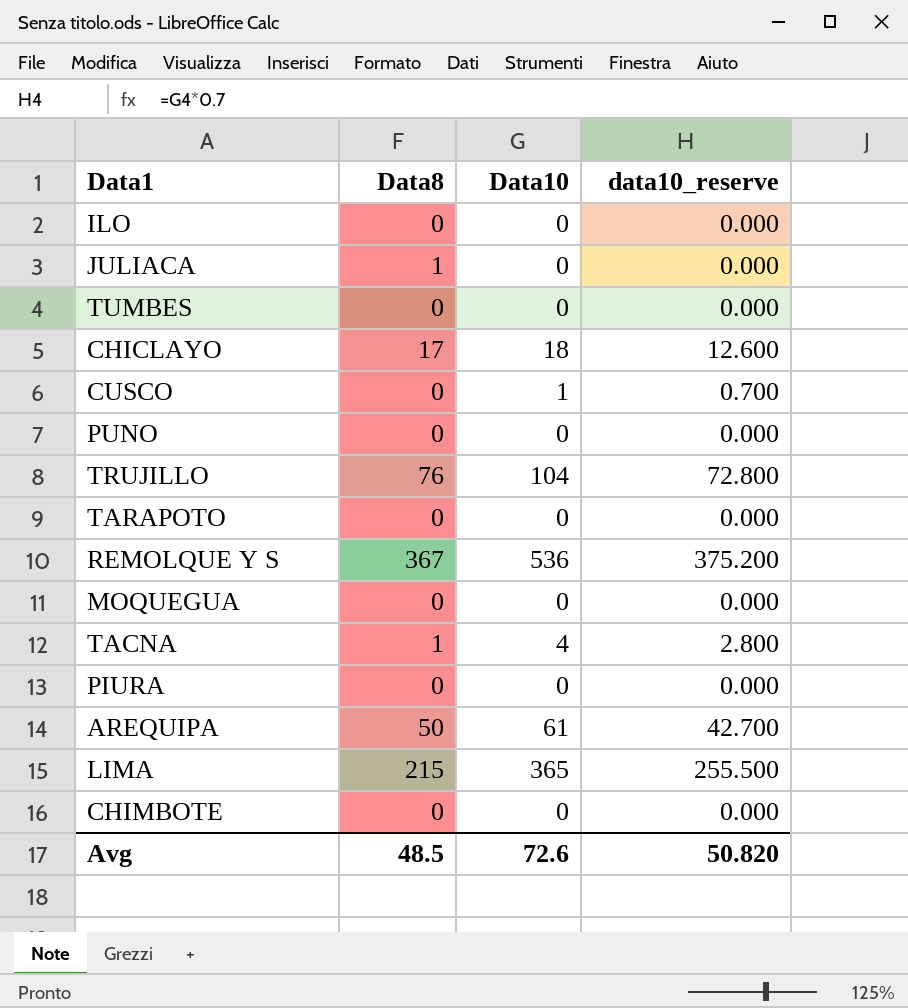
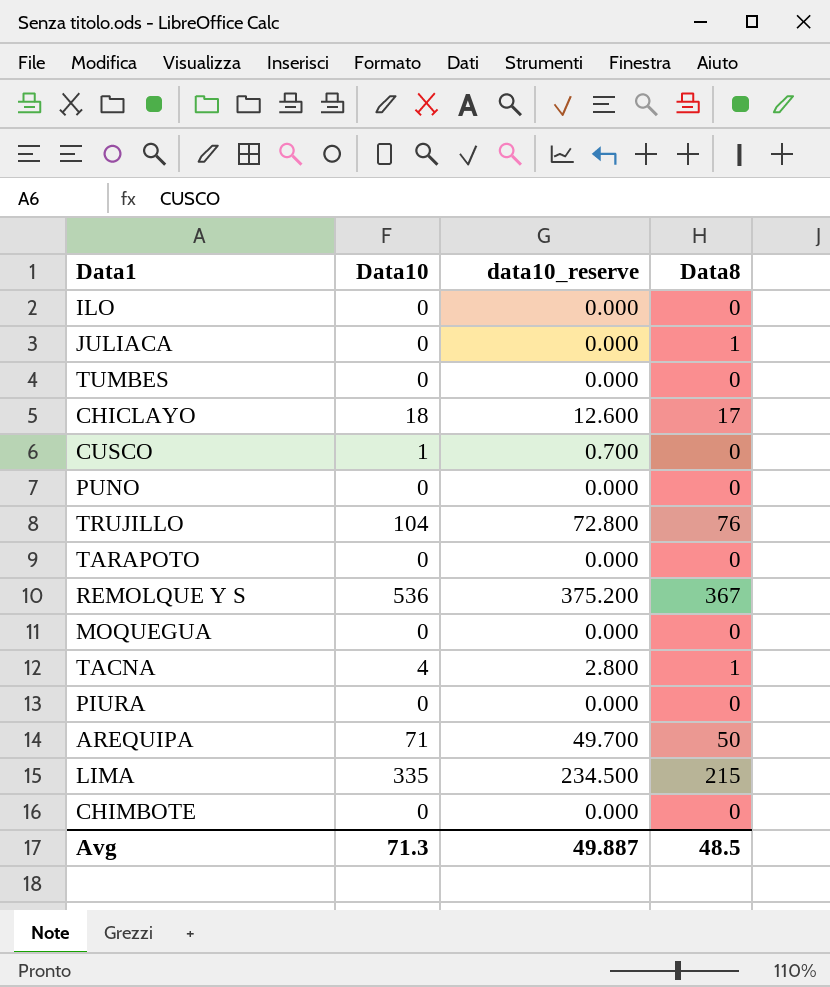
column Data8 | position: 2 -> 4
AREQUIPA | Data10: 61 -> 71
AREQUIPA | data10_reserve: 42.700 -> 49.700
LIMA | Data10: 365 -> 335
LIMA | data10_reserve: 255.500 -> 234.500
Avg | Data10: 72.6 -> 71.3
Avg | data10_reserve: 50.820 -> 49.887

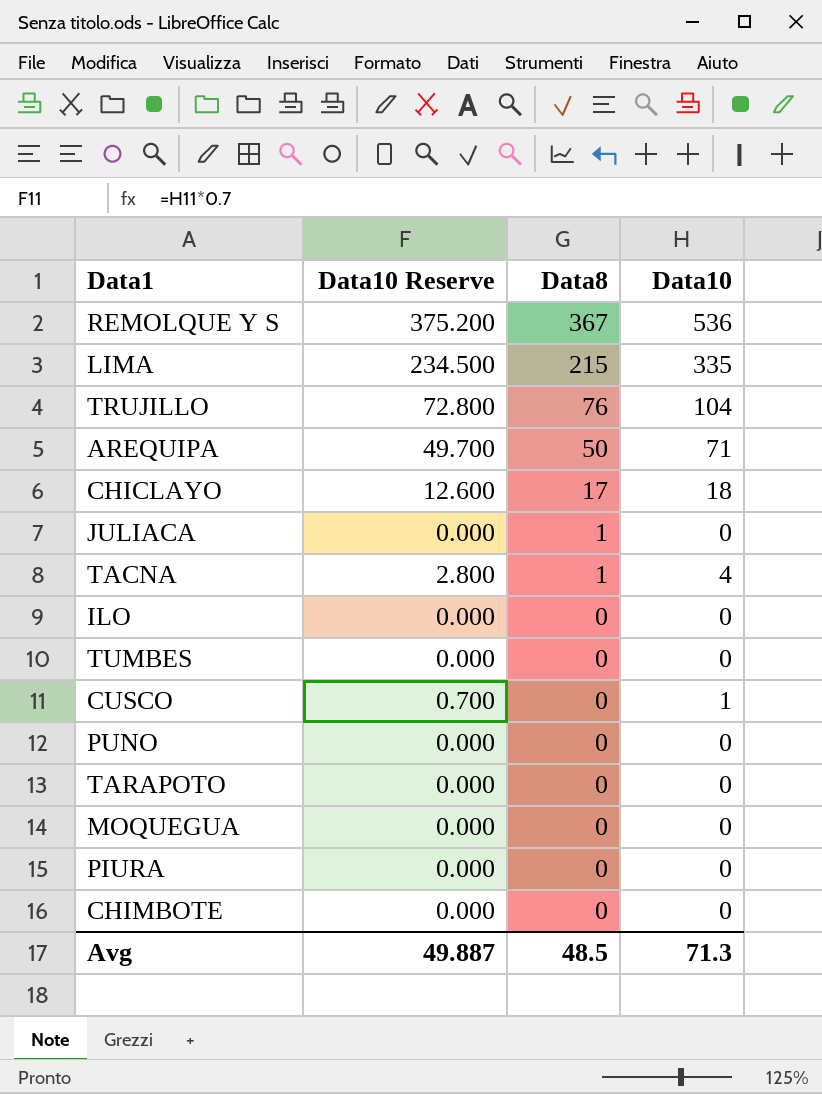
row order: none -> Data8 descending
column name: data10_reserve -> Data10 Reserve
column Data10 | position: 2 -> 4

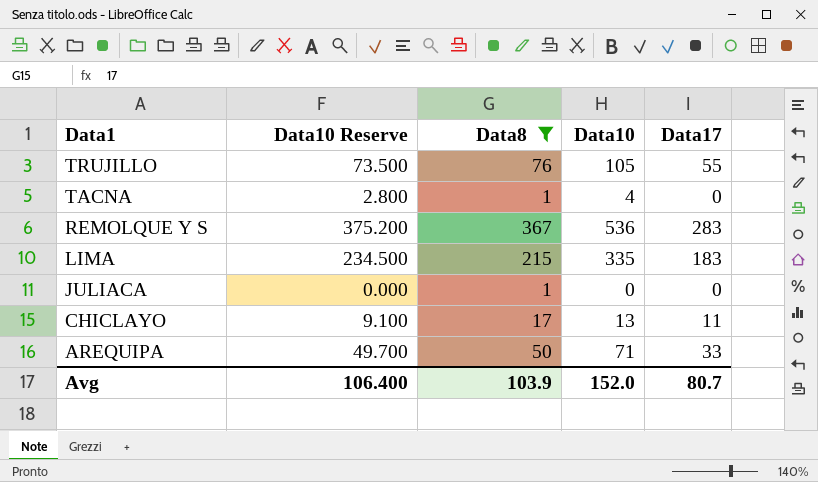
filter: none -> Data8 != 0
row order: Data8 descending -> Data1 descending
column Data17 | position: none -> 5
TRUJILLO | Data10 Reserve: 72.800 -> 73.500
TRUJILLO | Data10: 104 -> 105
CHICLAYO | Data10 Reserve: 12.600 -> 9.100
CHICLAYO | Data10: 18 -> 13
Avg | Data10 Reserve: 49.887 -> 106.400
Avg | Data8: 48.5 -> 103.9
Avg | Data10: 71.3 -> 152.0

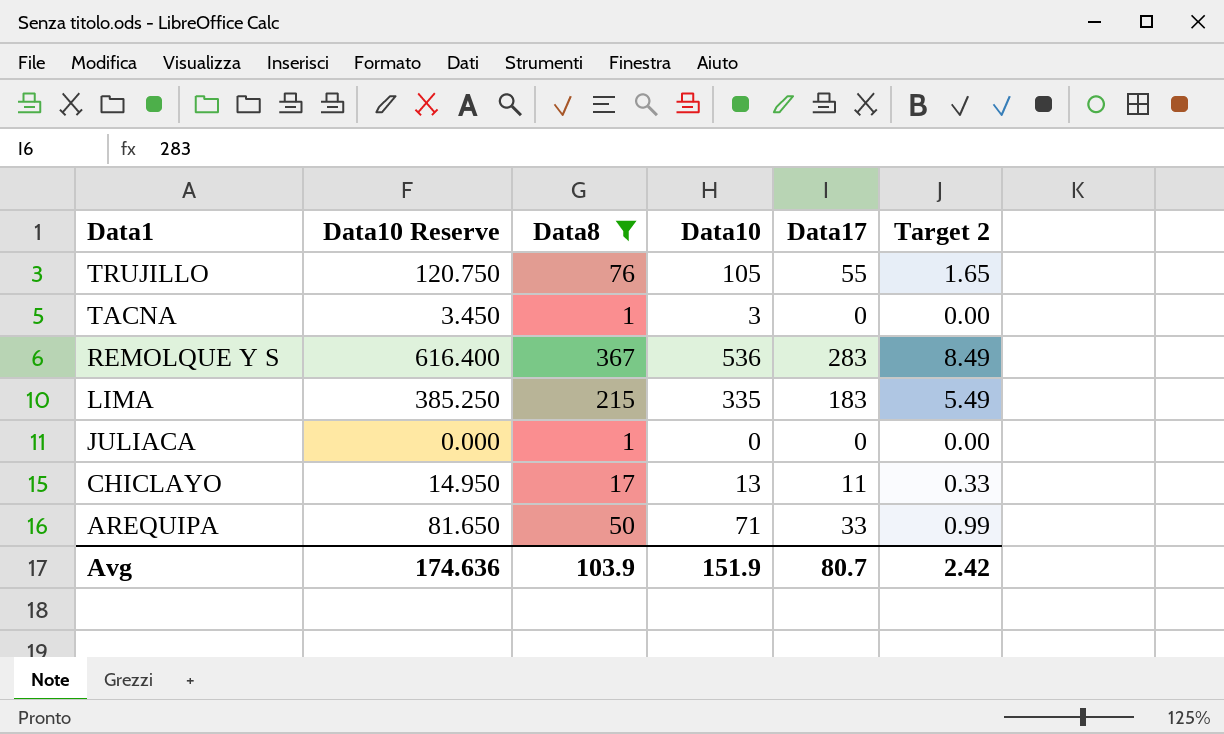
column Data10 Reserve | formula: [Data10] * 0.7 -> [Data10] * 1.15
column Target 2 | formula: none -> [Data17] * 0.03
TACNA | Data10: 4 -> 3
Avg | Data10 Reserve: 106.400 -> 174.636
Avg | Data10: 152.0 -> 151.9

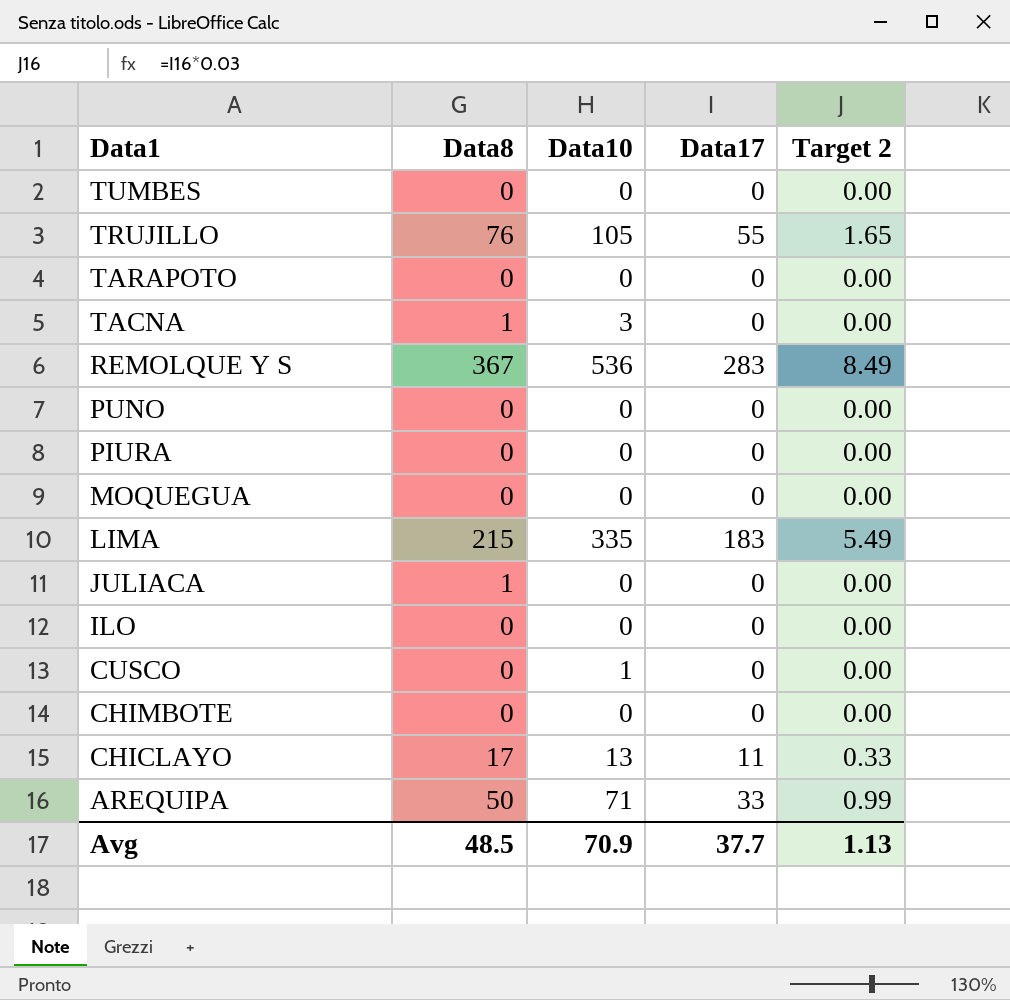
filter: Data8 != 0 -> none
column Data10 Reserve | formula: [Data10] * 1.15 -> none
Avg | Data8: 103.9 -> 48.5
Avg | Data10: 151.9 -> 70.9
Avg | Data17: 80.7 -> 37.7
Avg | Target 2: 2.42 -> 1.13

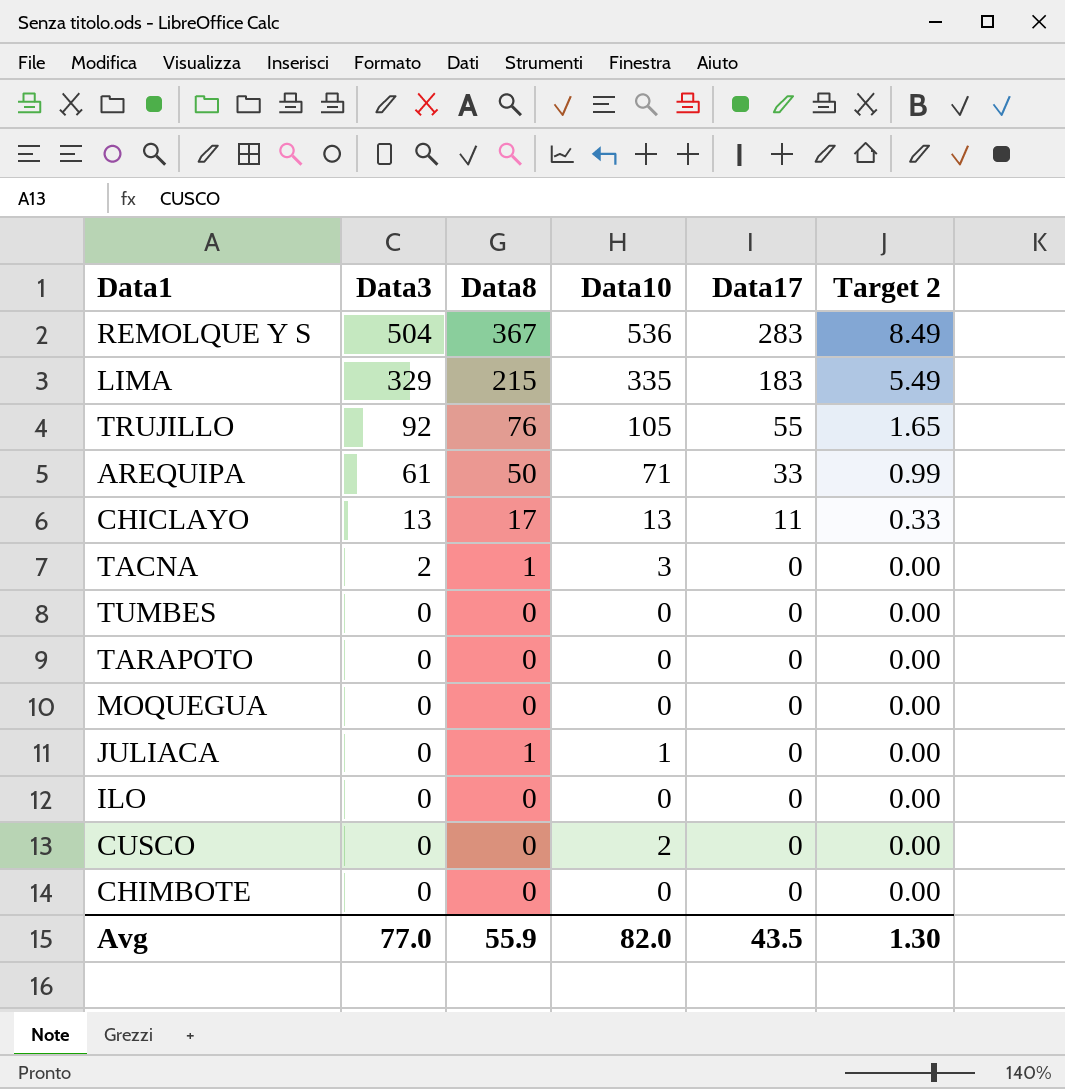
row order: Data1 descending -> Data3 descending
column Data3 | position: none -> 2
row PUNO: 0 | 0 | 0 | 0.00 -> none
row PIURA: 0 | 0 | 0 | 0.00 -> none
JULIACA | Data10: 0 -> 1
CUSCO | Data10: 1 -> 2
Avg | Data8: 48.5 -> 55.9
Avg | Data10: 70.9 -> 82.0
Avg | Data17: 37.7 -> 43.5
Avg | Target 2: 1.13 -> 1.30

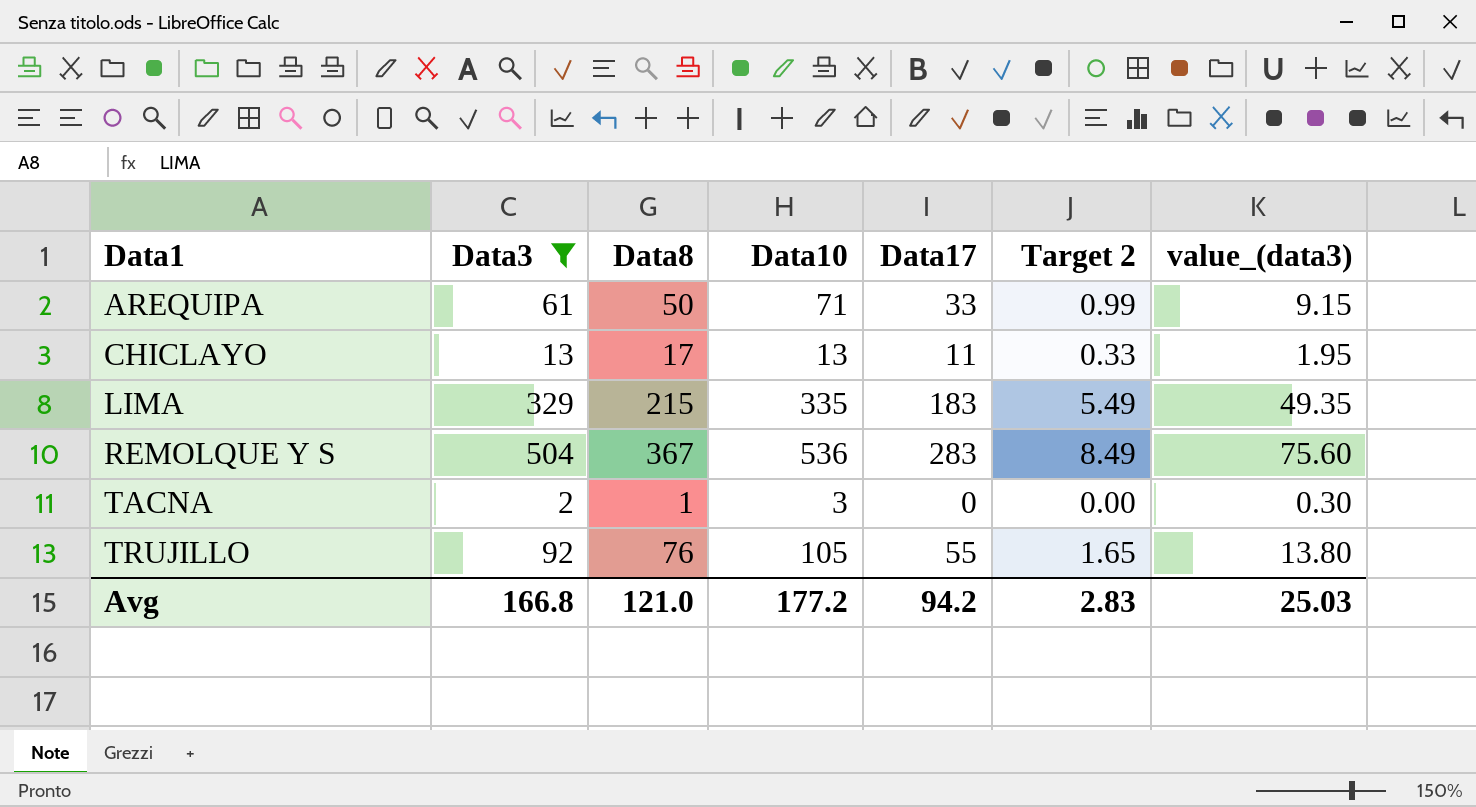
filter: none -> Data3 != 0
row order: Data3 descending -> Data1 ascending
column value_(data3) | formula: none -> [Data3] * 0.15
Avg | Data3: 77.0 -> 166.8
Avg | Data8: 55.9 -> 121.0
Avg | Data10: 82.0 -> 177.2
Avg | Data17: 43.5 -> 94.2
Avg | Target 2: 1.30 -> 2.83

